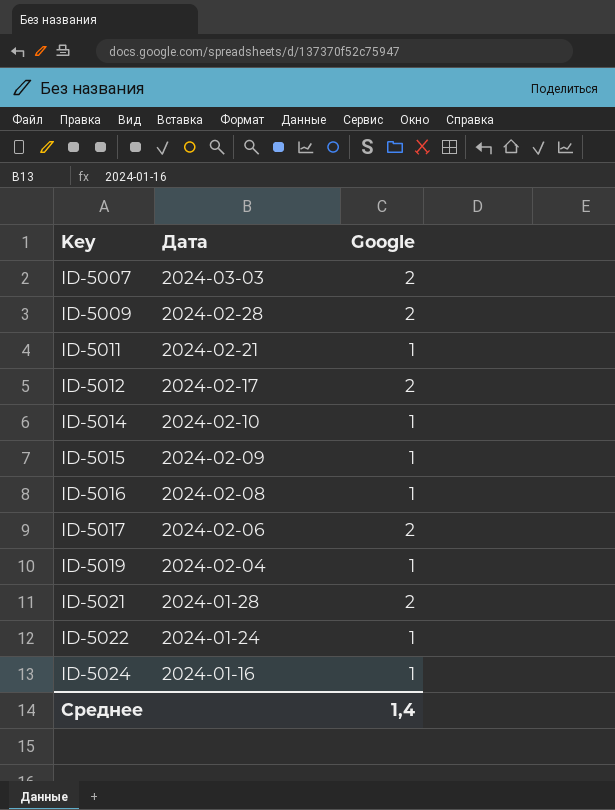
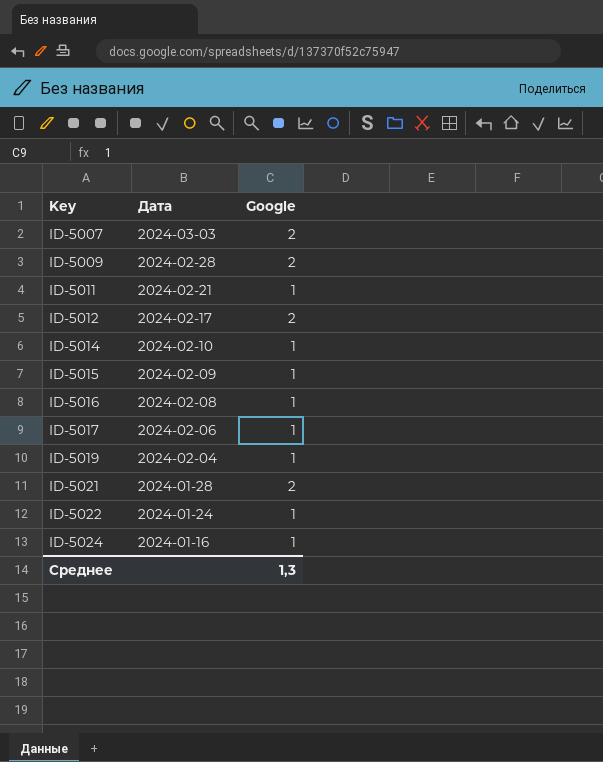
ID-5017 | Google: 2 -> 1
Среднее | Google: 1,4 -> 1,3

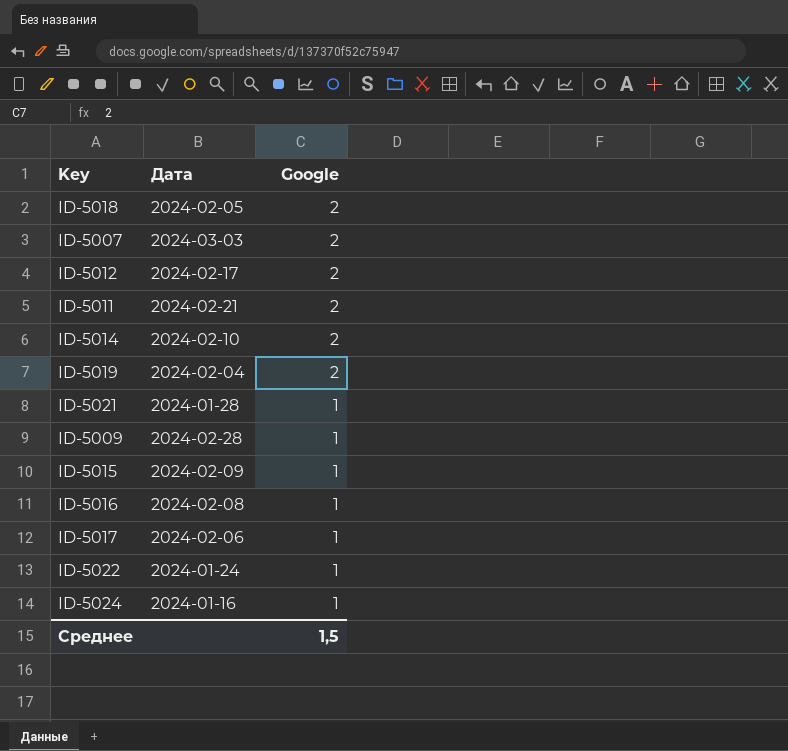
row order: Key ascending -> Google descending
row ID-5018: none -> 2024-02-05 | 2
ID-5011 | Google: 1 -> 2
ID-5014 | Google: 1 -> 2
ID-5019 | Google: 1 -> 2
ID-5021 | Google: 2 -> 1
ID-5009 | Google: 2 -> 1
Среднее | Google: 1,3 -> 1,5

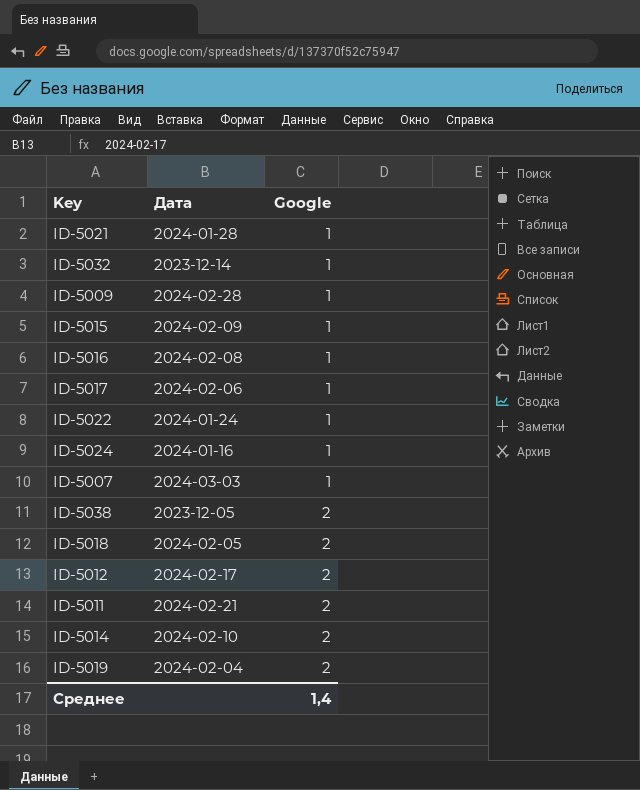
row order: Google descending -> Google ascending
row ID-5032: none -> 2023-12-14 | 1
ID-5007 | Google: 2 -> 1
row ID-5038: none -> 2023-12-05 | 2
Среднее | Google: 1,5 -> 1,4

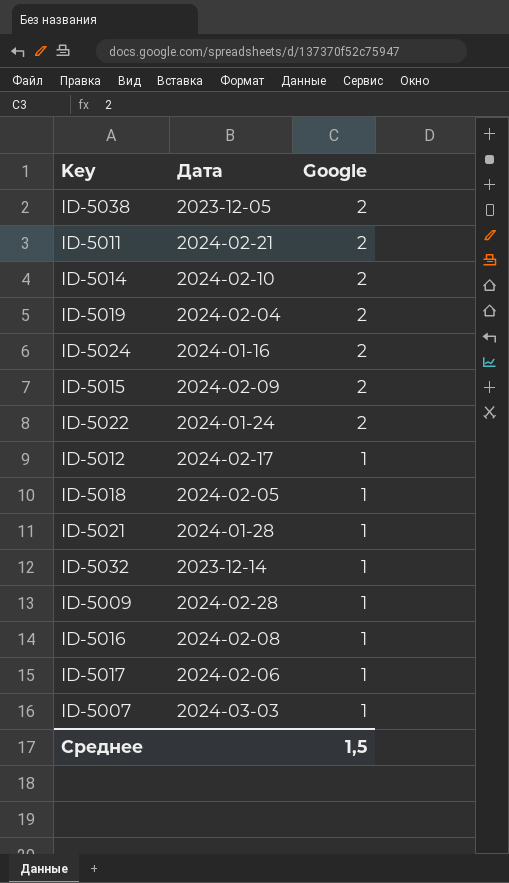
row order: Google ascending -> Google descending
ID-5024 | Google: 1 -> 2
ID-5015 | Google: 1 -> 2
ID-5022 | Google: 1 -> 2
ID-5012 | Google: 2 -> 1
ID-5018 | Google: 2 -> 1
Среднее | Google: 1,4 -> 1,5

